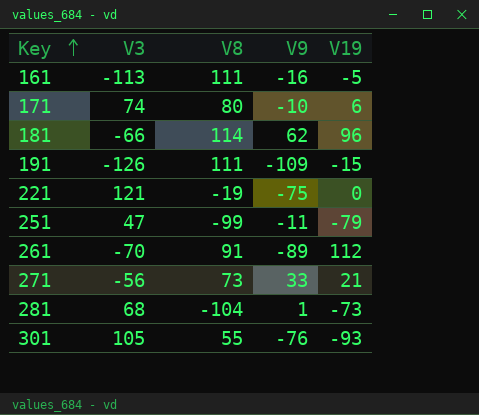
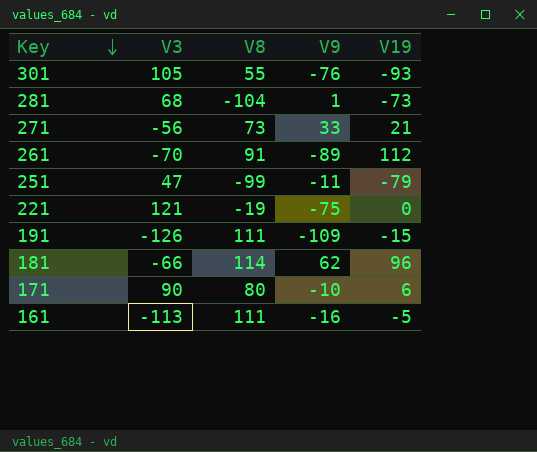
row order: Key ascending -> Key descending
171 | V3: 74 -> 90

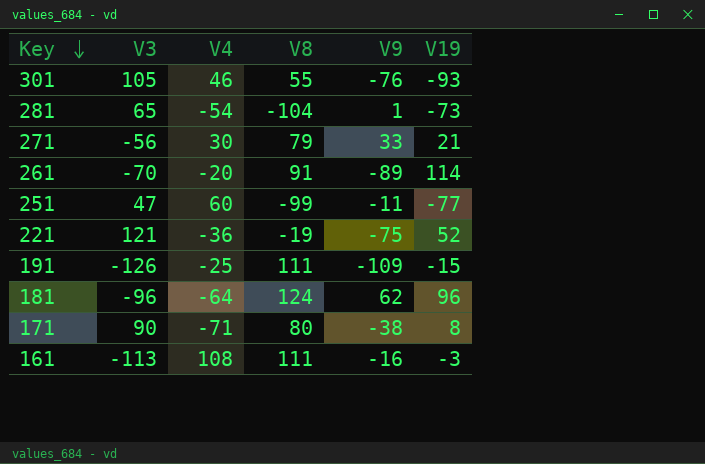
column V4 | position: none -> 3
281 | V3: 68 -> 65
271 | V8: 73 -> 79
261 | V19: 112 -> 114
251 | V19: -79 -> -77
221 | V19: 0 -> 52
181 | V3: -66 -> -96
181 | V8: 114 -> 124
171 | V9: -10 -> -38
171 | V19: 6 -> 8
161 | V19: -5 -> -3

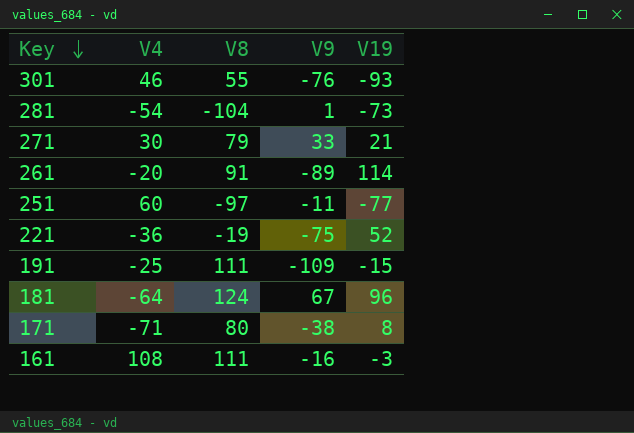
column V3 | position: 2 -> none
251 | V8: -99 -> -97
181 | V9: 62 -> 67

